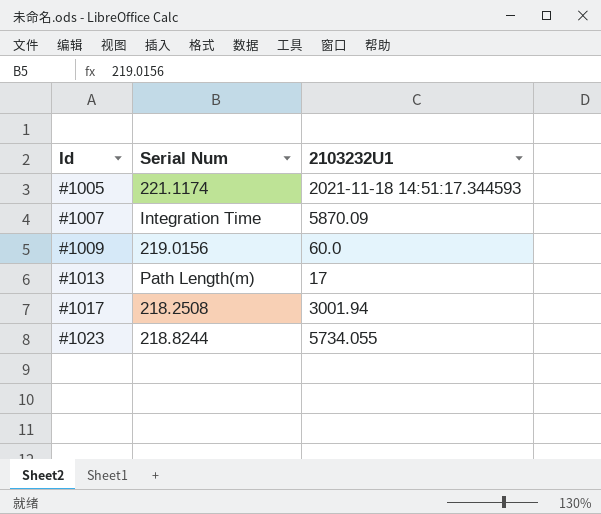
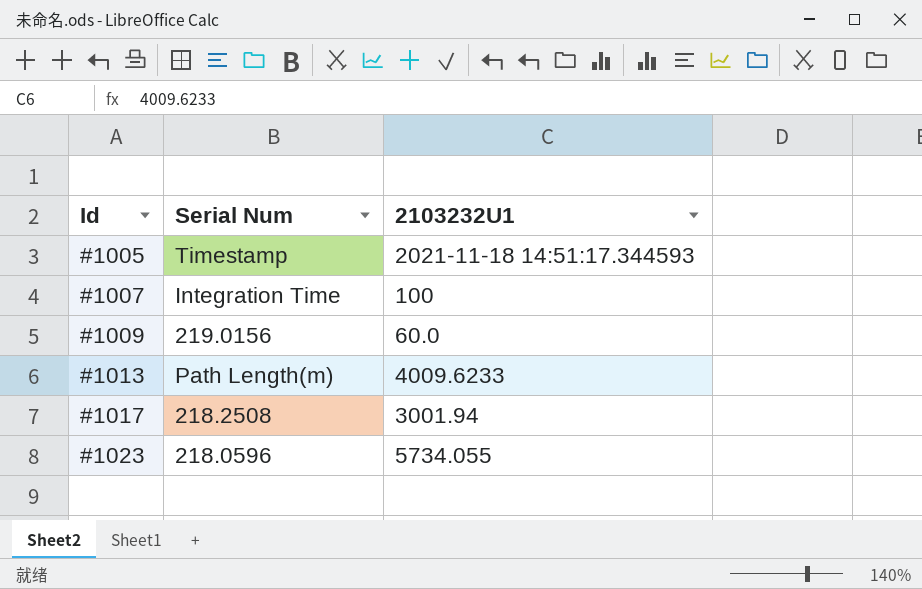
#1005 | Serial Num: 221.1174 -> Timestamp
#1007 | 2103232U1: 5870.09 -> 100
#1013 | 2103232U1: 17 -> 4009.6233
#1023 | Serial Num: 218.8244 -> 218.0596

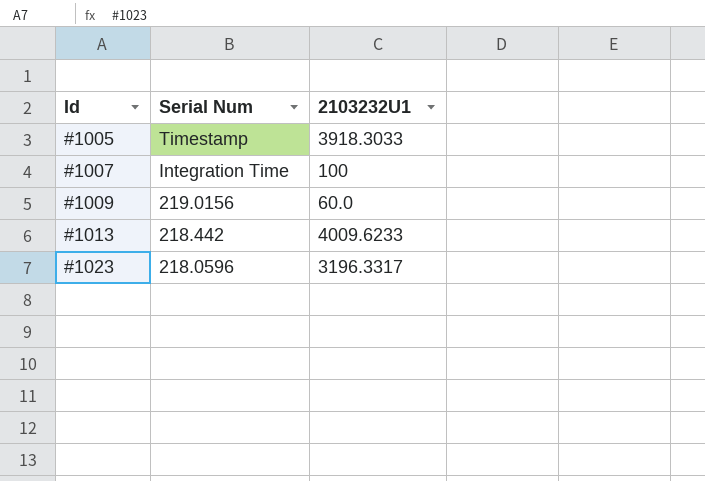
row #1017: 218.2508 | 3001.94 -> none
#1005 | 2103232U1: 2021-11-18 14:51:17.344593 -> 3918.3033
#1013 | Serial Num: Path Length(m) -> 218.442
#1023 | 2103232U1: 5734.055 -> 3196.3317

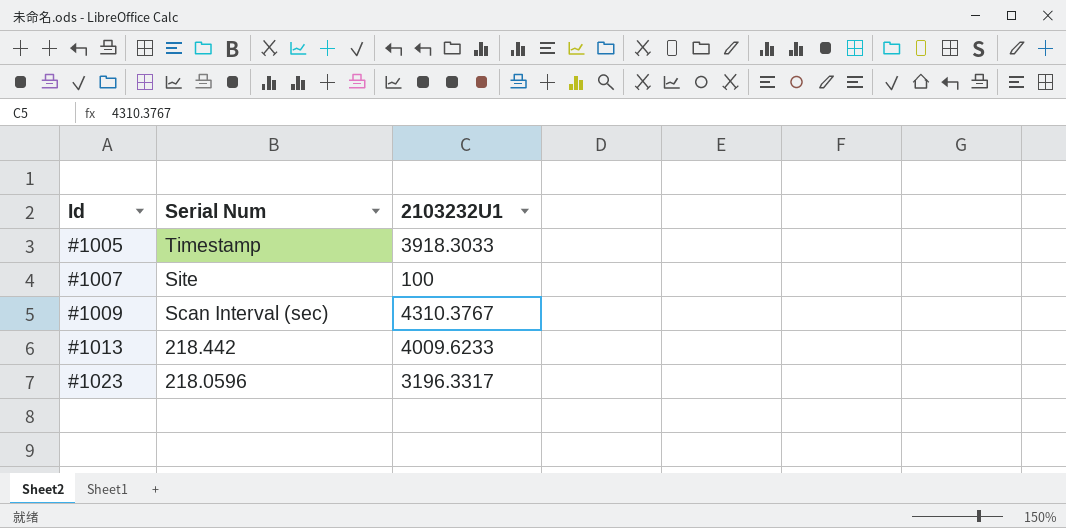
#1007 | Serial Num: Integration Time -> Site
#1009 | Serial Num: 219.0156 -> Scan Interval (sec)
#1009 | 2103232U1: 60.0 -> 4310.3767

